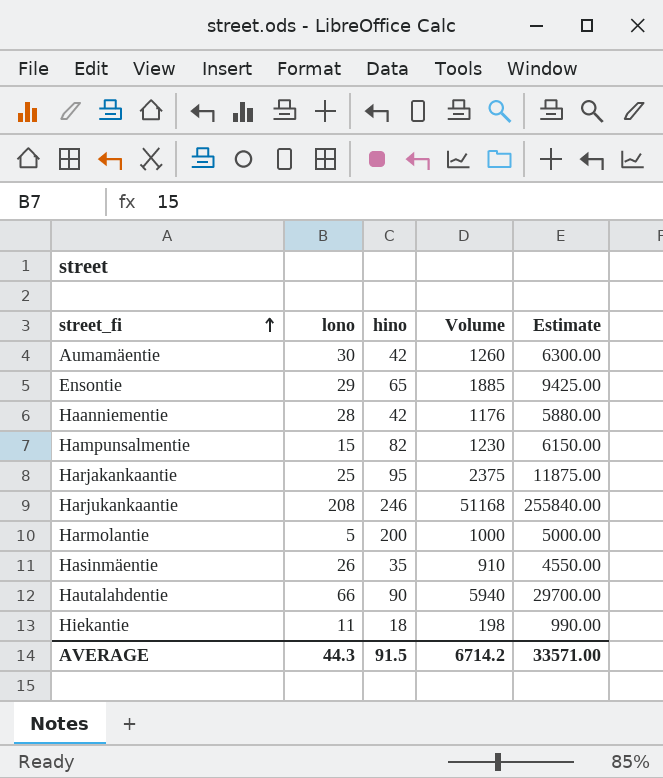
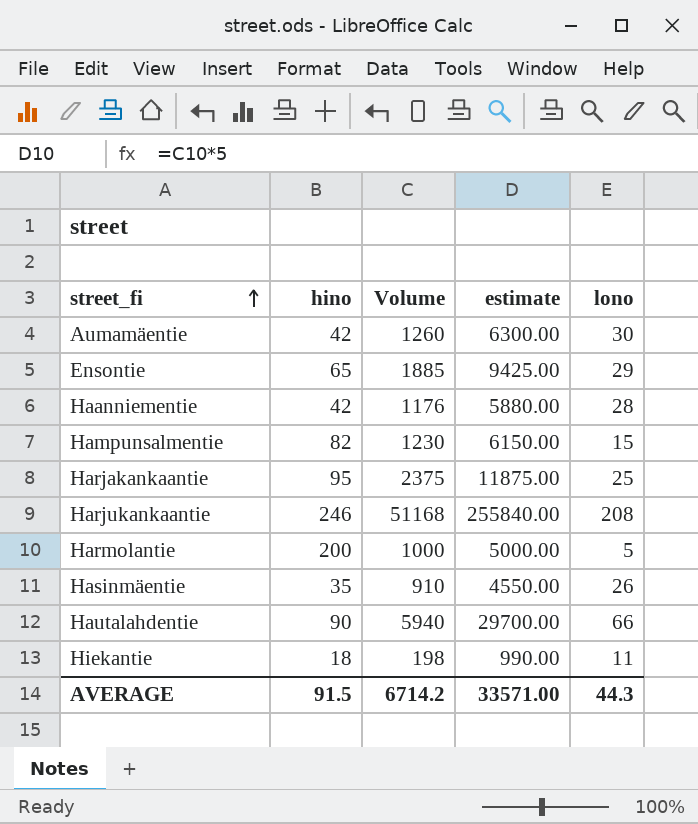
column name: Estimate -> estimate
column lono | position: 2 -> 5

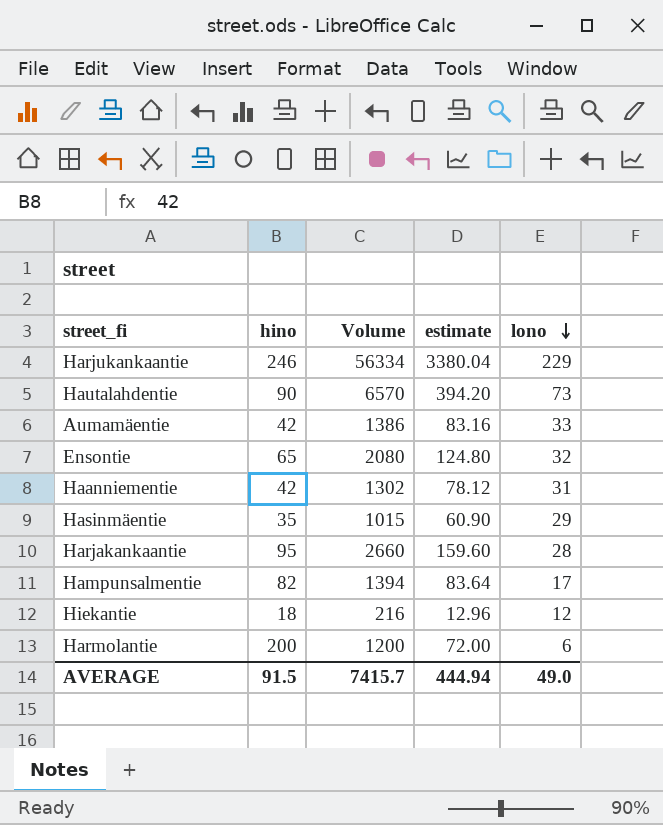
row order: street_fi ascending -> lono descending
column estimate | formula: [Volume] * 5 -> [Volume] * 0.06
Harjukankaantie | Volume: 51168 -> 56334
Harjukankaantie | lono: 208 -> 229
Hautalahdentie | Volume: 5940 -> 6570
Hautalahdentie | lono: 66 -> 73
Aumamäentie | Volume: 1260 -> 1386
Aumamäentie | lono: 30 -> 33
Ensontie | Volume: 1885 -> 2080
Ensontie | lono: 29 -> 32
Haanniementie | Volume: 1176 -> 1302
Haanniementie | lono: 28 -> 31
Hasinmäentie | Volume: 910 -> 1015
Hasinmäentie | lono: 26 -> 29
Harjakankaantie | Volume: 2375 -> 2660
Harjakankaantie | lono: 25 -> 28
Hampunsalmentie | Volume: 1230 -> 1394
Hampunsalmentie | lono: 15 -> 17
Hiekantie | Volume: 198 -> 216
Hiekantie | lono: 11 -> 12
Harmolantie | Volume: 1000 -> 1200
Harmolantie | lono: 5 -> 6
AVERAGE | Volume: 6714.2 -> 7415.7
AVERAGE | estimate: 33571.00 -> 444.94
AVERAGE | lono: 44.3 -> 49.0

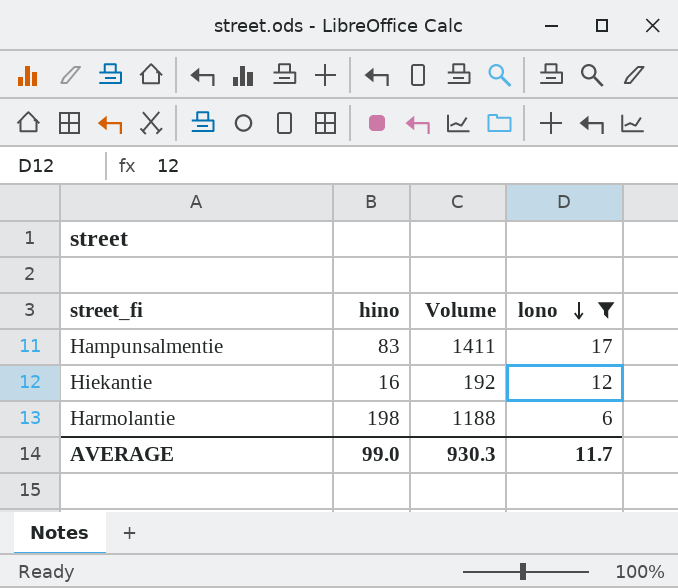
filter: none -> lono <= 17
column estimate | formula: [Volume] * 0.06 -> none
Hampunsalmentie | hino: 82 -> 83
Hampunsalmentie | Volume: 1394 -> 1411
Hiekantie | hino: 18 -> 16
Hiekantie | Volume: 216 -> 192
Harmolantie | hino: 200 -> 198
Harmolantie | Volume: 1200 -> 1188
AVERAGE | hino: 91.5 -> 99.0
AVERAGE | Volume: 7415.7 -> 930.3
AVERAGE | lono: 49.0 -> 11.7

